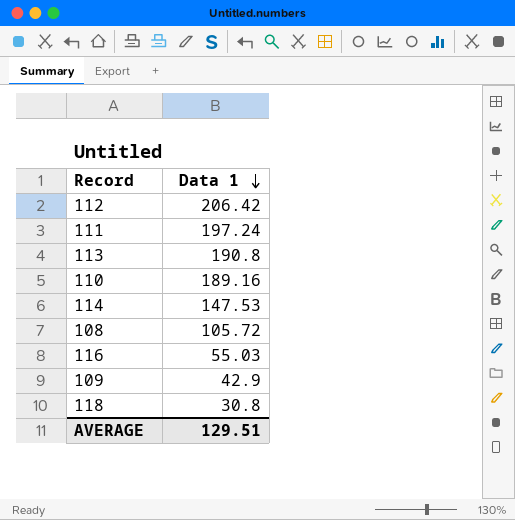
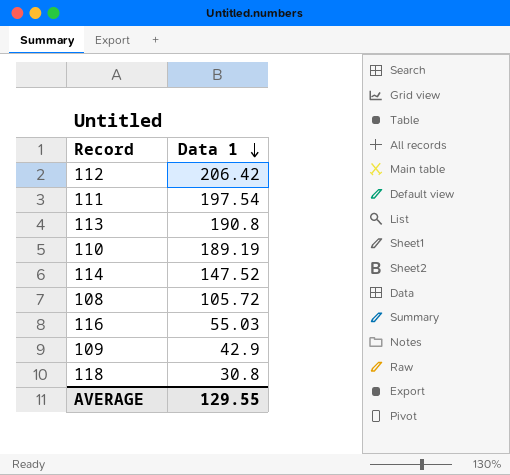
111 | Data 1: 197.24 -> 197.54
110 | Data 1: 189.16 -> 189.19
114 | Data 1: 147.53 -> 147.52
AVERAGE | Data 1: 129.51 -> 129.55

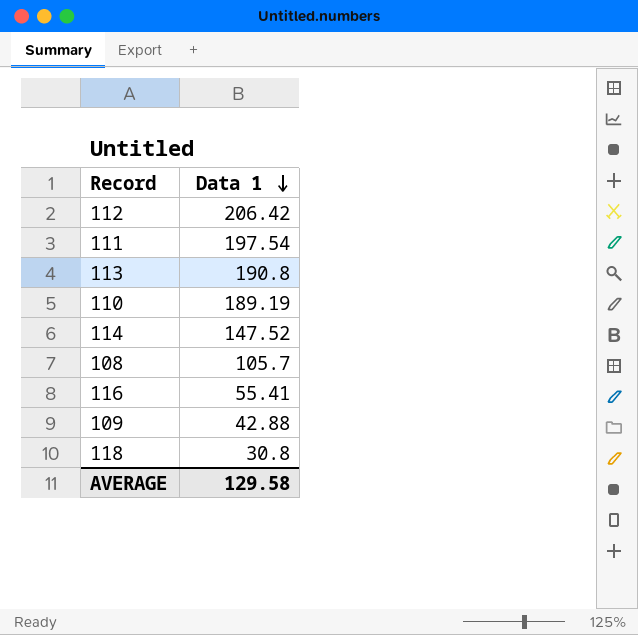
108 | Data 1: 105.72 -> 105.7
116 | Data 1: 55.03 -> 55.41
109 | Data 1: 42.9 -> 42.88
AVERAGE | Data 1: 129.55 -> 129.58

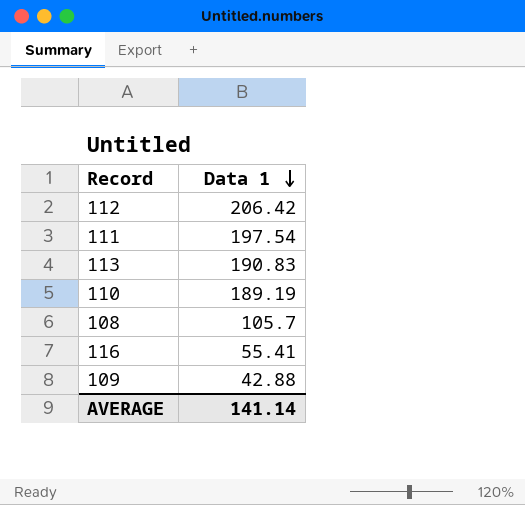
row 114: 147.52 -> none
row 118: 30.8 -> none
113 | Data 1: 190.8 -> 190.83
AVERAGE | Data 1: 129.58 -> 141.14

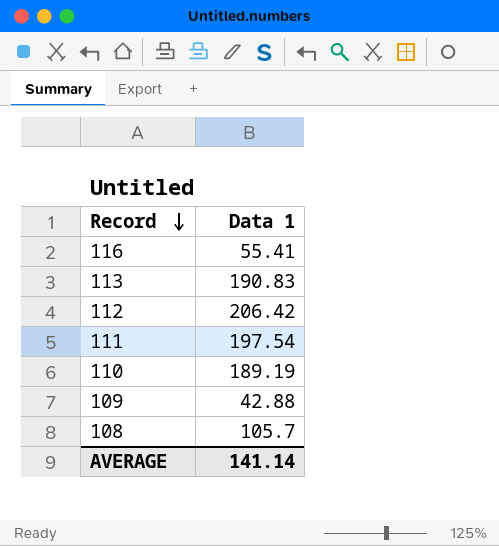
row order: Data 1 descending -> Record descending

